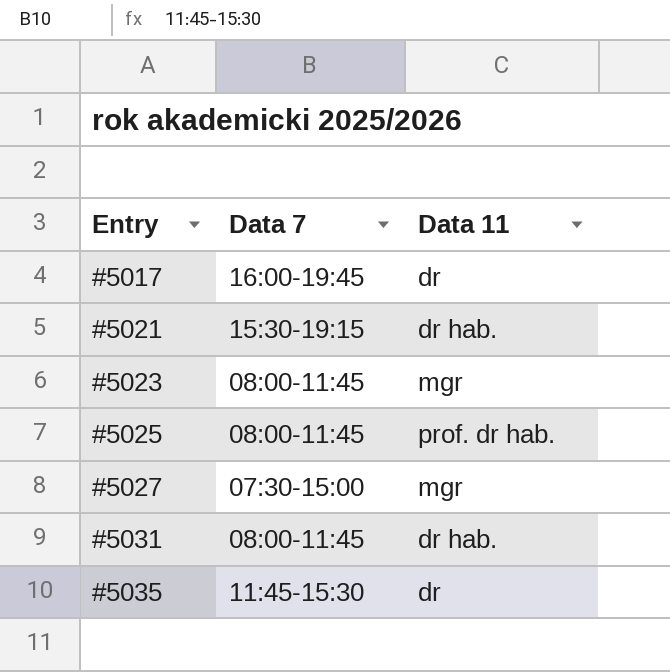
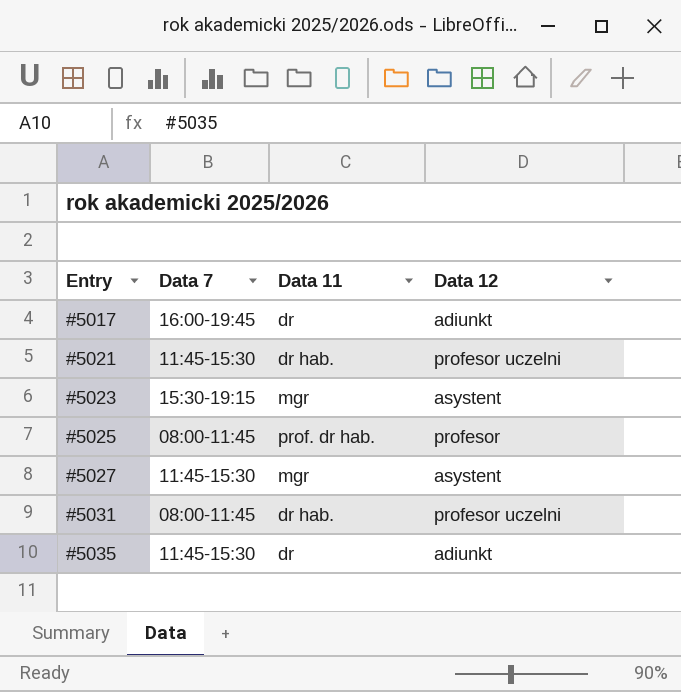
column Data 12 | position: none -> 4
#5021 | Data 7: 15:30-19:15 -> 11:45-15:30
#5023 | Data 7: 08:00-11:45 -> 15:30-19:15
#5027 | Data 7: 07:30-15:00 -> 11:45-15:30

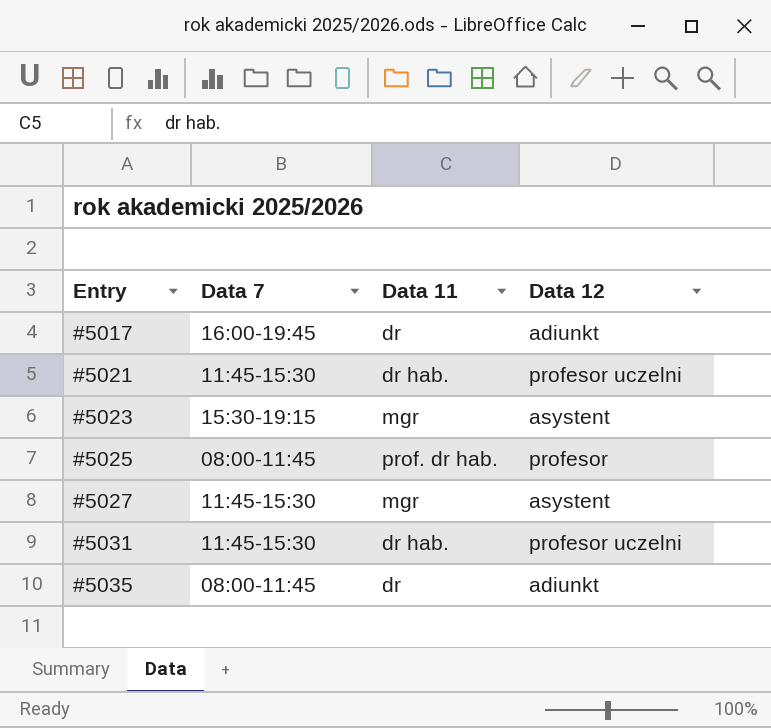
#5031 | Data 7: 08:00-11:45 -> 11:45-15:30
#5035 | Data 7: 11:45-15:30 -> 08:00-11:45

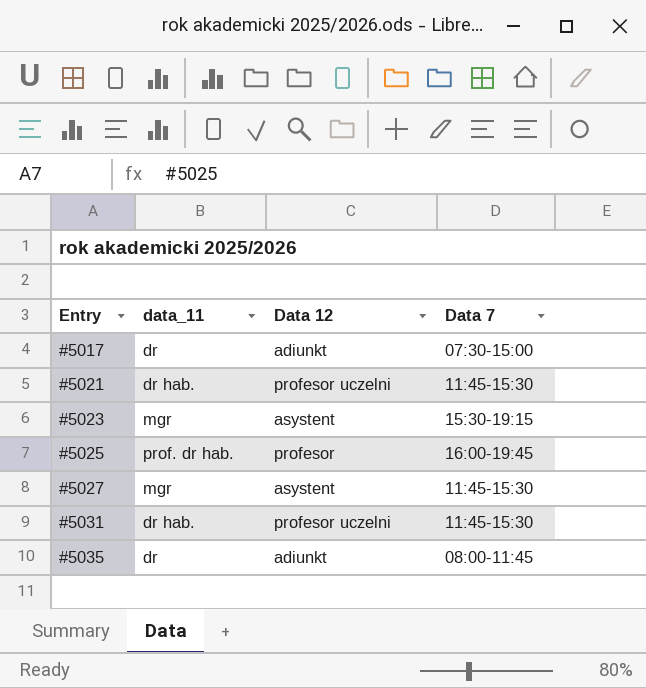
column name: Data 11 -> data_11
column Data 7 | position: 2 -> 4
#5017 | Data 7: 16:00-19:45 -> 07:30-15:00
#5025 | Data 7: 08:00-11:45 -> 16:00-19:45

